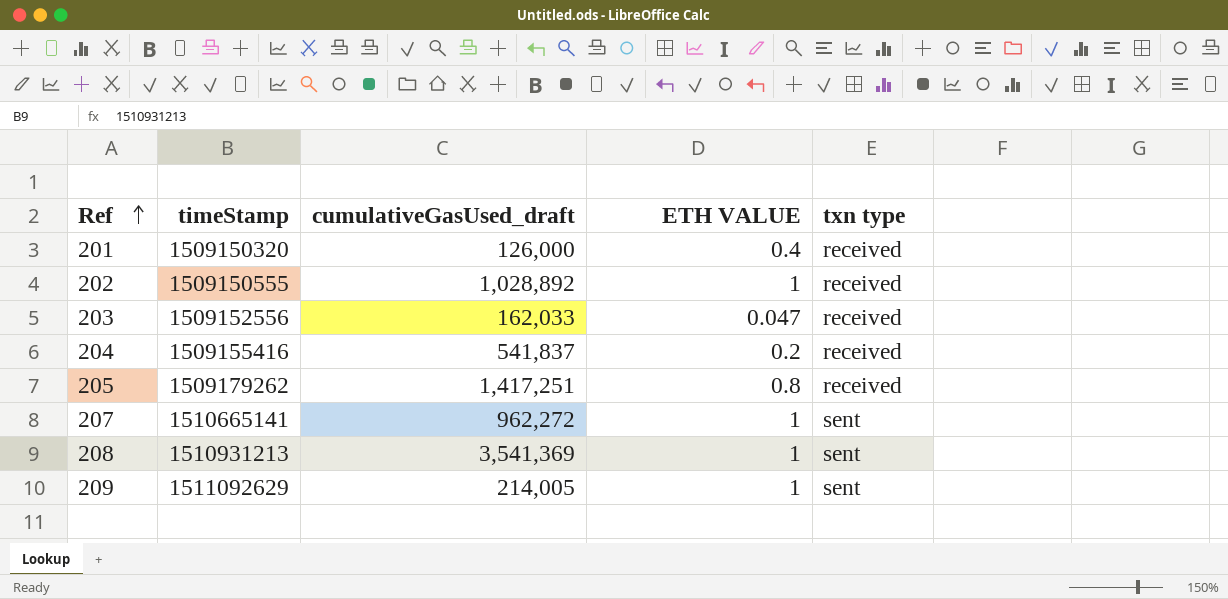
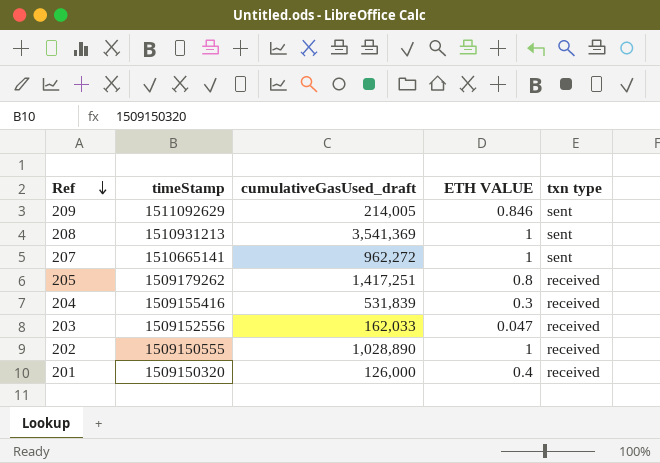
row order: Ref ascending -> Ref descending
209 | ETH VALUE: 1 -> 0.846
204 | cumulativeGasUsed_draft: 541,837 -> 531,839
204 | ETH VALUE: 0.2 -> 0.3
202 | cumulativeGasUsed_draft: 1,028,892 -> 1,028,890

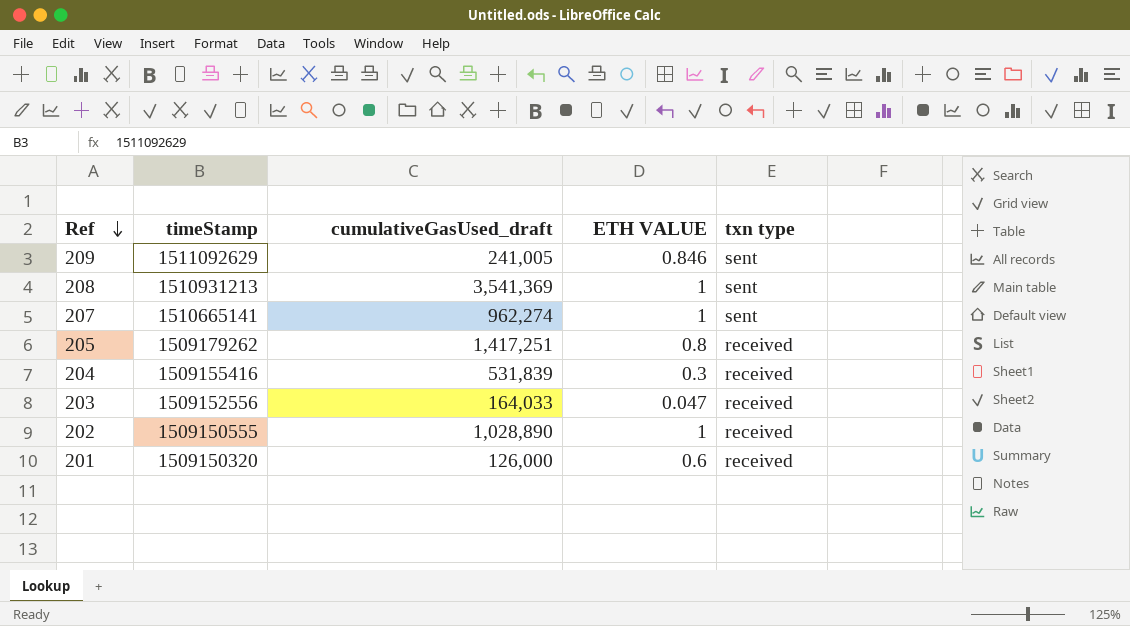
209 | cumulativeGasUsed_draft: 214,005 -> 241,005
207 | cumulativeGasUsed_draft: 962,272 -> 962,274
203 | cumulativeGasUsed_draft: 162,033 -> 164,033
201 | ETH VALUE: 0.4 -> 0.6

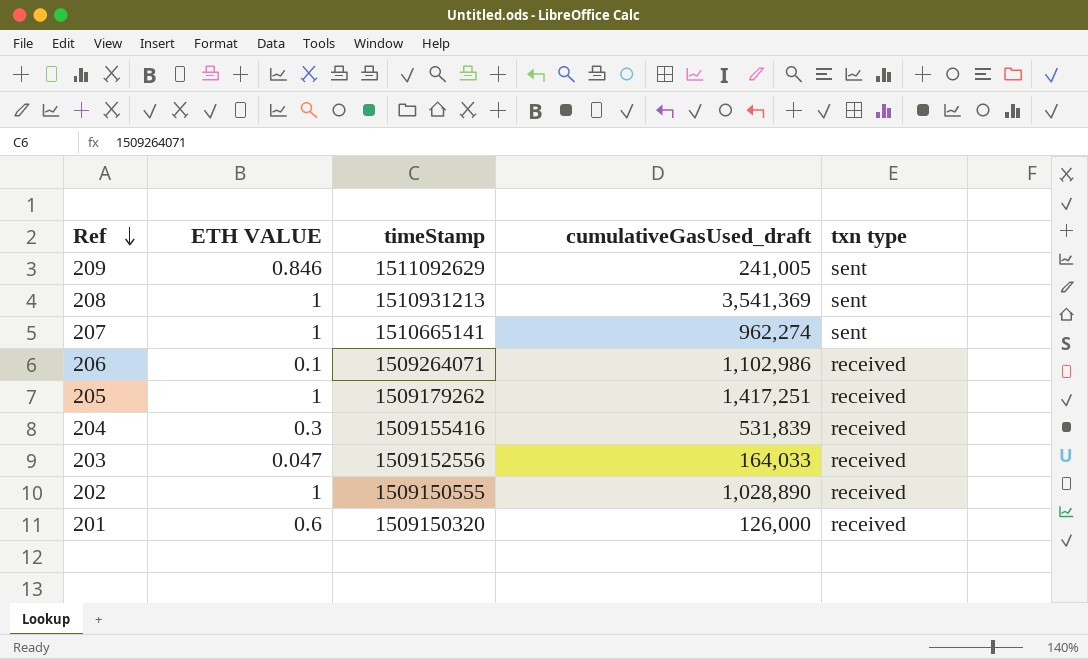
column ETH VALUE | position: 4 -> 2
row 206: none -> 0.1 | 1509264071 | 1,102,986 | received
205 | ETH VALUE: 0.8 -> 1

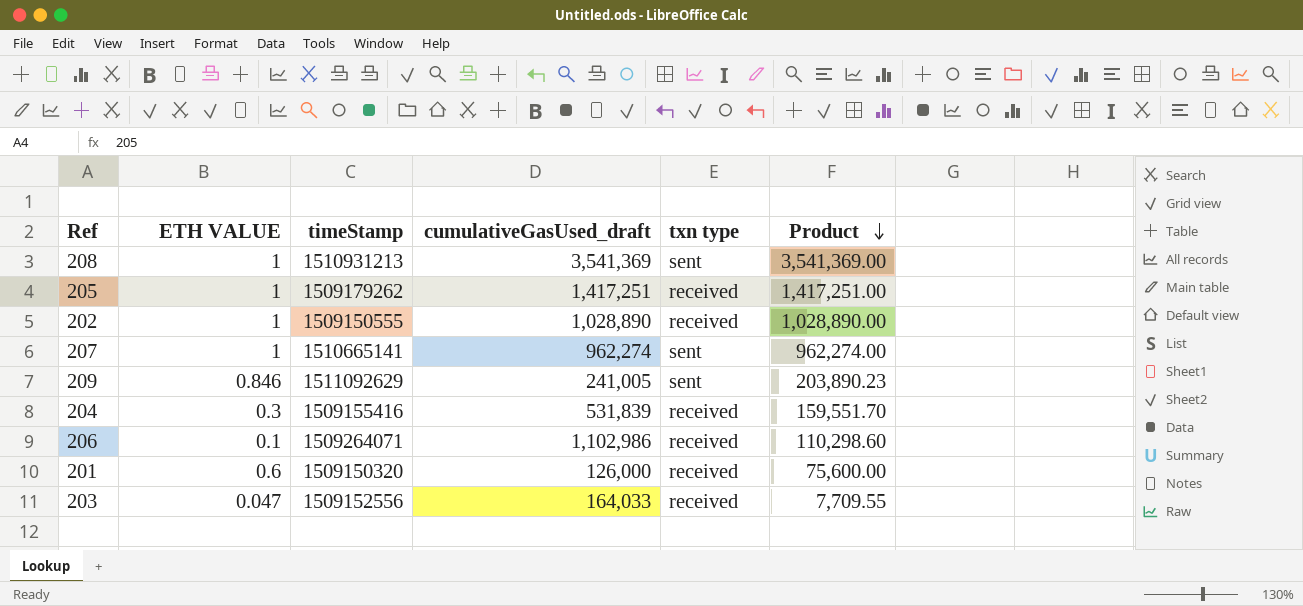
row order: Ref descending -> Product descending
column Product | formula: none -> [ETH VALUE] * [cumulativeGasUsed_draft]

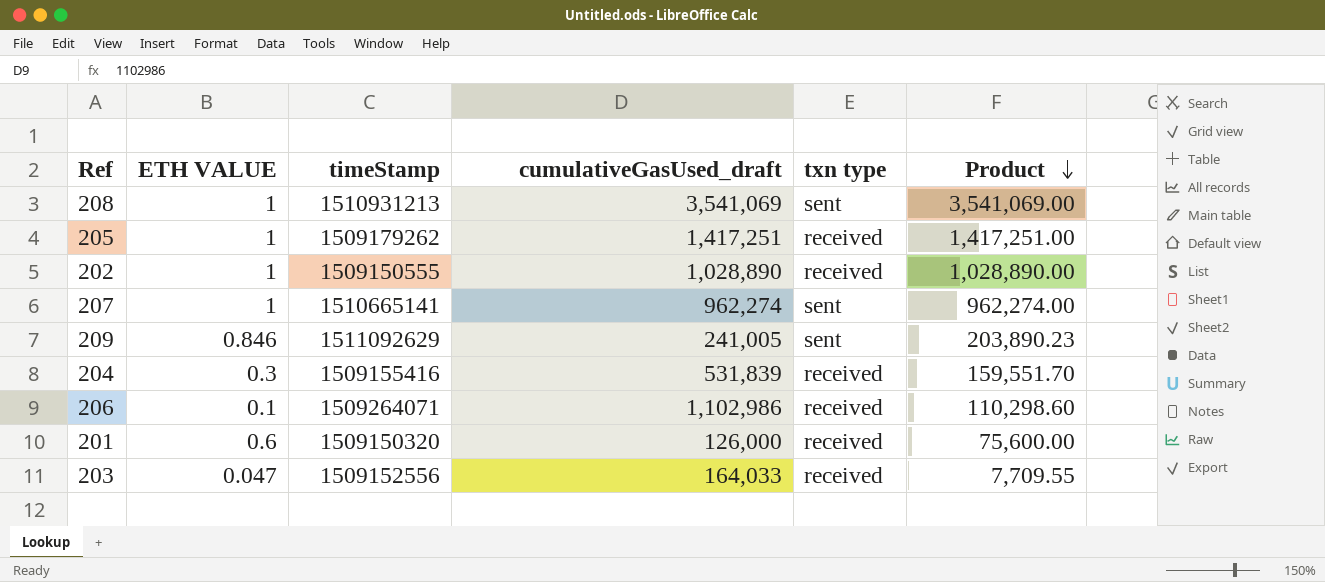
208 | cumulativeGasUsed_draft: 3,541,369 -> 3,541,069
208 | Product: 3,541,369.00 -> 3,541,069.00

